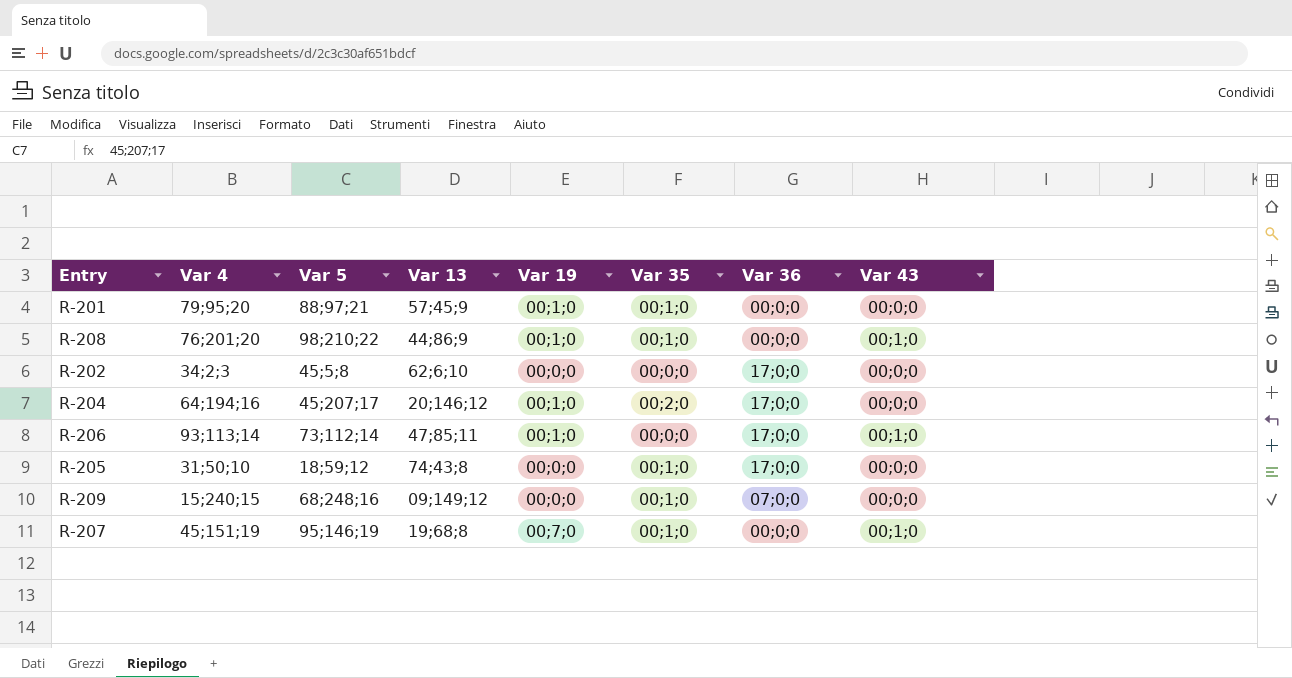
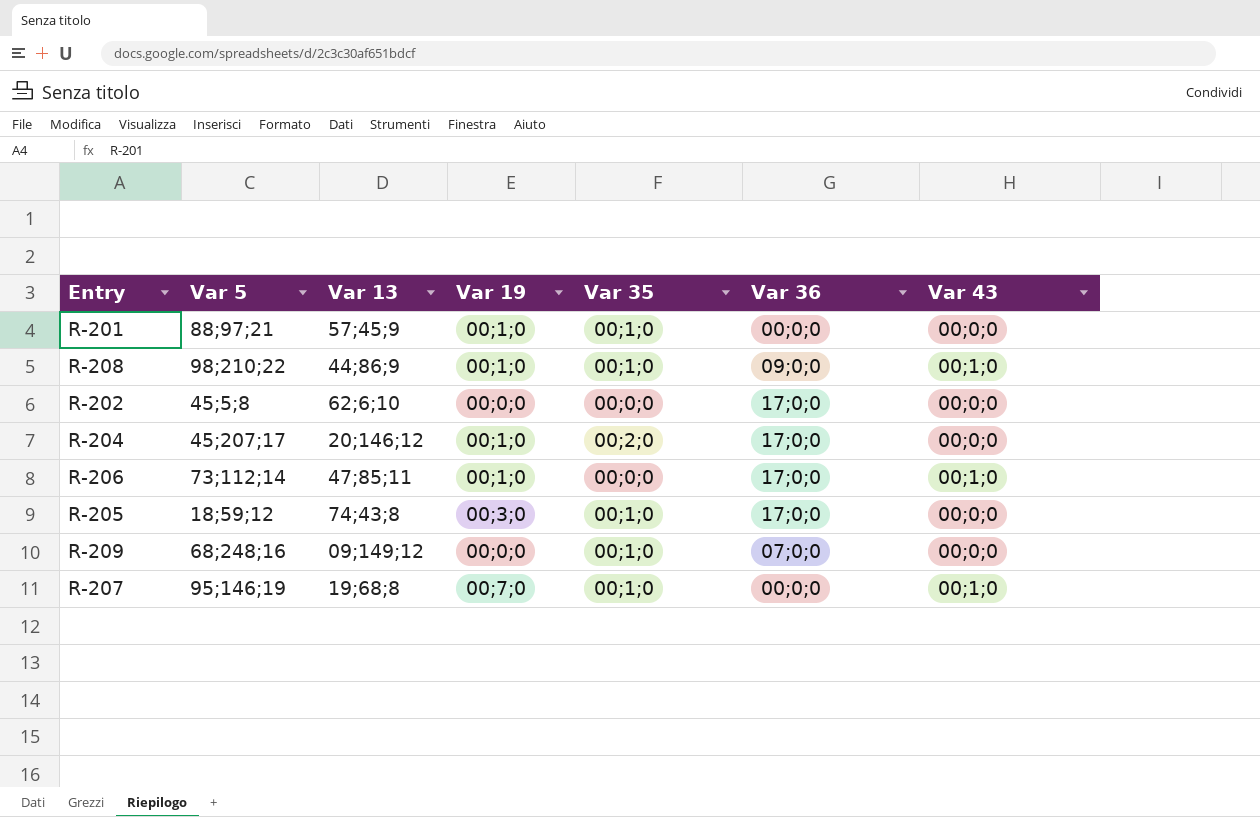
column Var 4 | position: 2 -> none
R-208 | Var 36: 00;0;0 -> 09;0;0
R-205 | Var 19: 00;0;0 -> 00;3;0

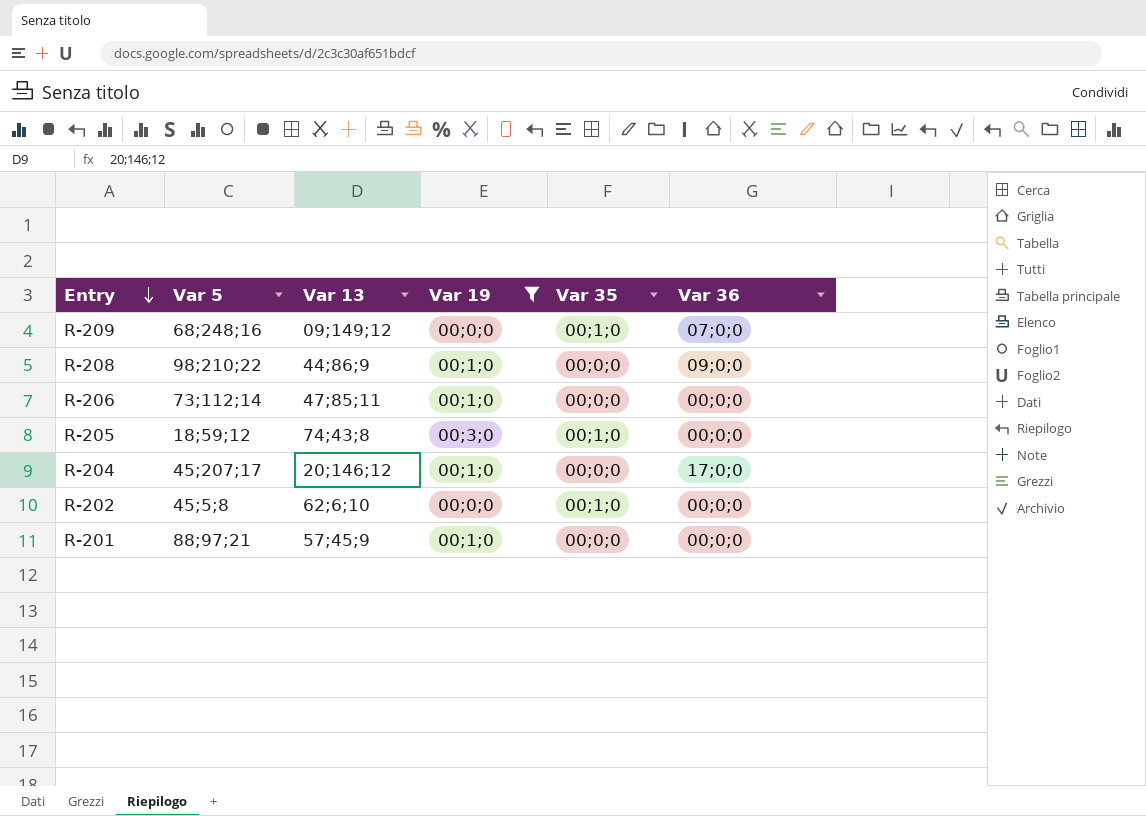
filter: none -> Var 19 != 00;7;0
row order: none -> Entry descending
column Var 43 | position: 7 -> none
R-208 | Var 35: 00;1;0 -> 00;0;0
R-206 | Var 36: 17;0;0 -> 00;0;0
R-205 | Var 36: 17;0;0 -> 00;0;0
R-204 | Var 35: 00;2;0 -> 00;0;0
R-202 | Var 35: 00;0;0 -> 00;1;0
R-202 | Var 36: 17;0;0 -> 00;0;0
R-201 | Var 35: 00;1;0 -> 00;0;0

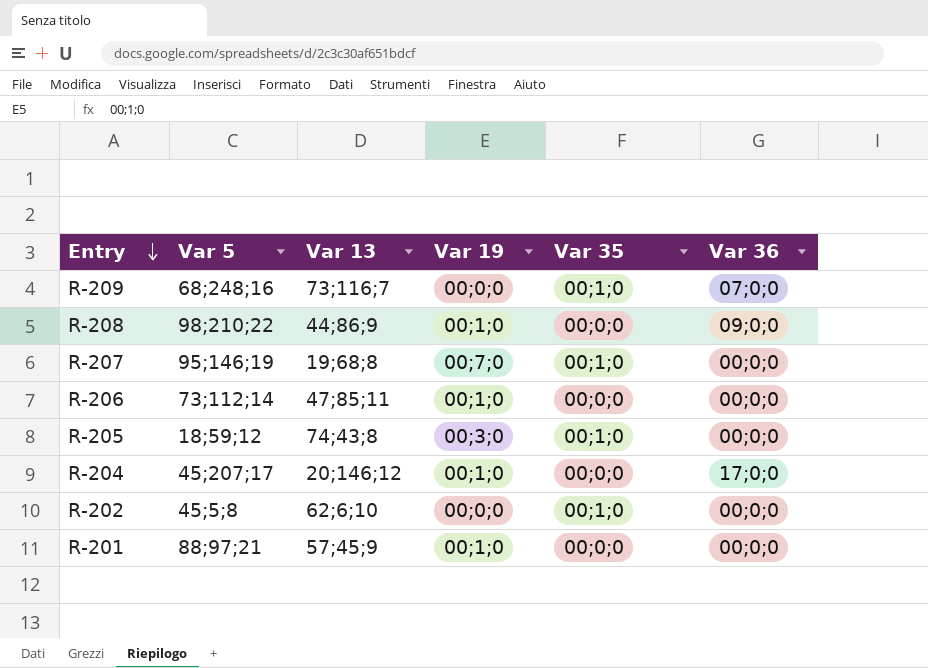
filter: Var 19 != 00;7;0 -> none
R-209 | Var 13: 09;149;12 -> 73;116;7

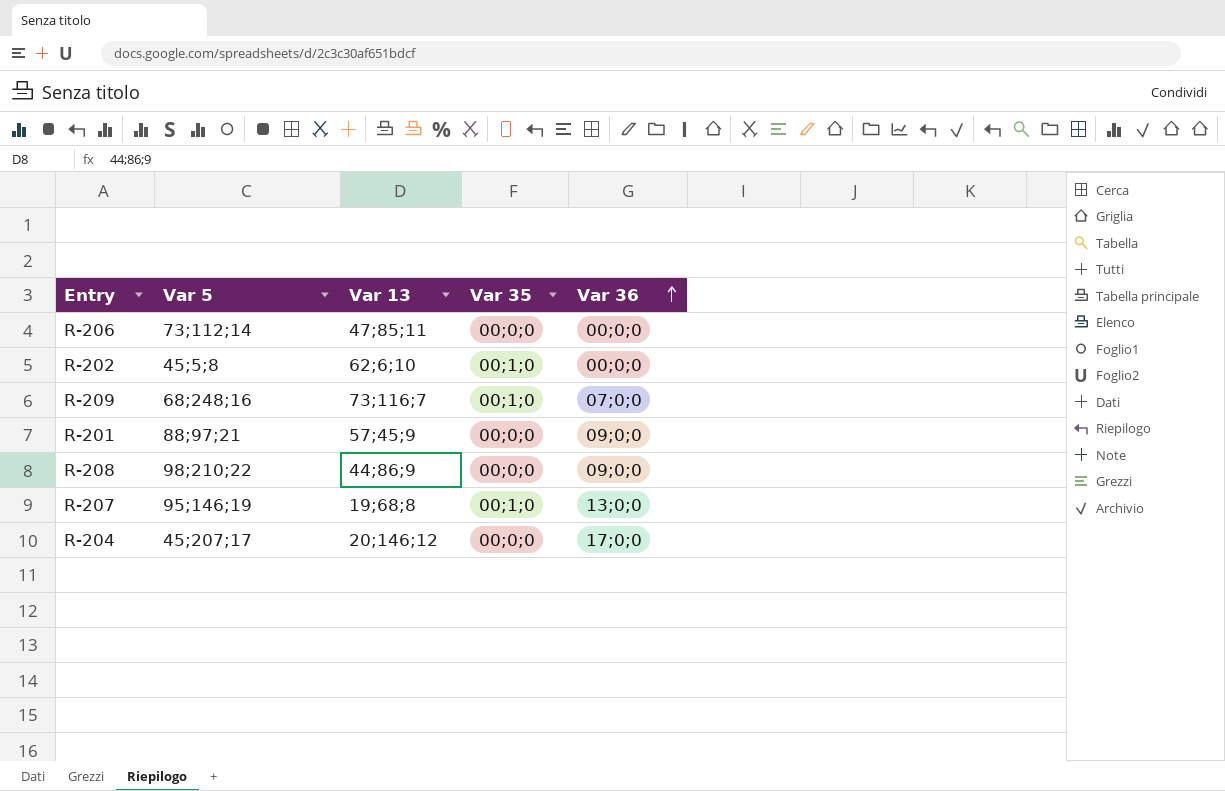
row order: Entry descending -> Var 36 ascending
column Var 19 | position: 4 -> none
row R-205: 18;59;12 | 74;43;8 | 00;3;0 | 00;1;0 | 00;0;0 -> none
R-201 | Var 36: 00;0;0 -> 09;0;0
R-207 | Var 36: 00;0;0 -> 13;0;0

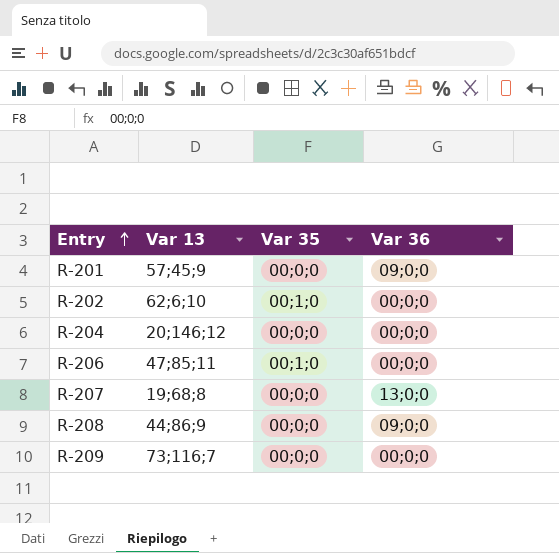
row order: Var 36 ascending -> Entry ascending
column Var 5 | position: 2 -> none
R-204 | Var 36: 17;0;0 -> 00;0;0
R-206 | Var 35: 00;0;0 -> 00;1;0
R-207 | Var 35: 00;1;0 -> 00;0;0
R-209 | Var 35: 00;1;0 -> 00;0;0
R-209 | Var 36: 07;0;0 -> 00;0;0

